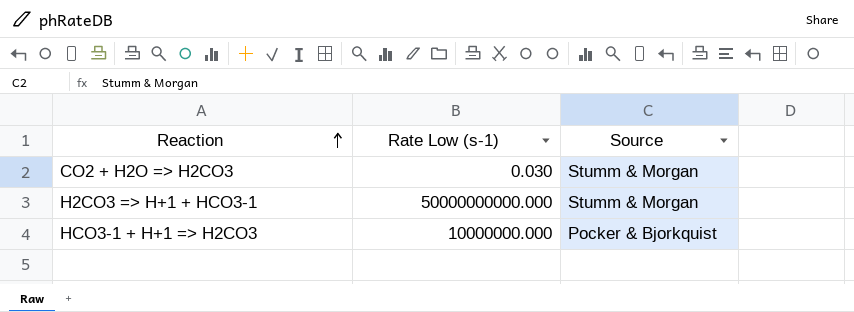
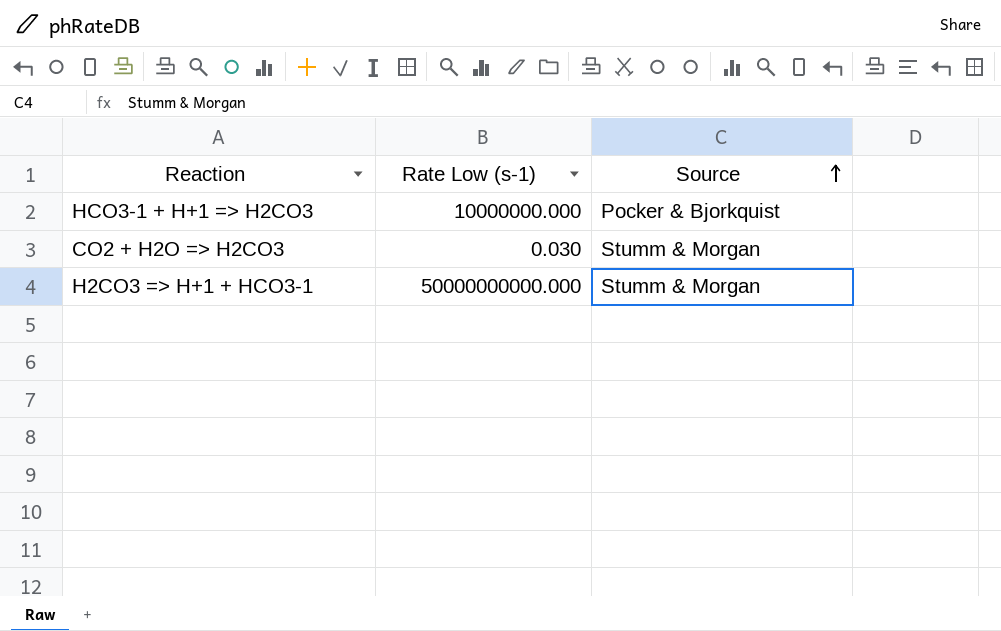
row order: Reaction ascending -> Source ascending

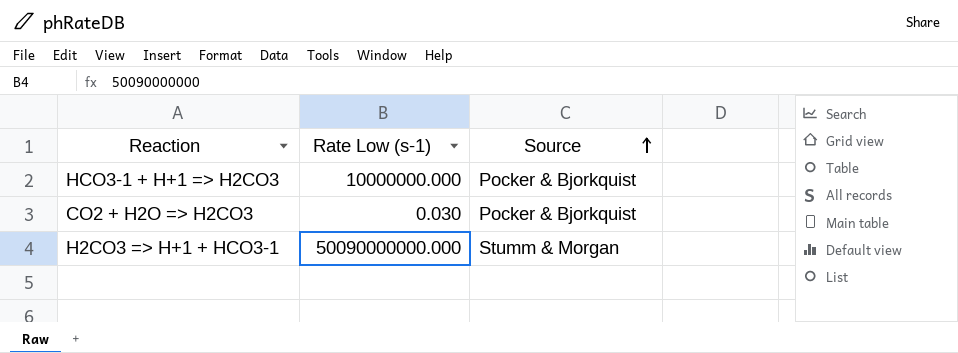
CO2 + H2O => H2CO3 | Source: Stumm & Morgan -> Pocker & Bjorkquist
H2CO3 => H+1 + HCO3-1 | Rate Low (s-1): 50000000000.000 -> 50090000000.000

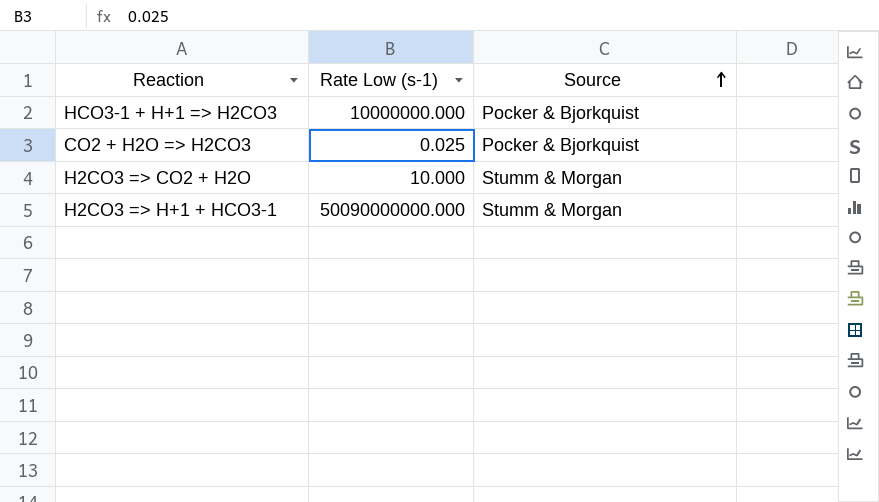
CO2 + H2O => H2CO3 | Rate Low (s-1): 0.030 -> 0.025
row H2CO3 => CO2 + H2O: none -> 10.000 | Stumm & Morgan

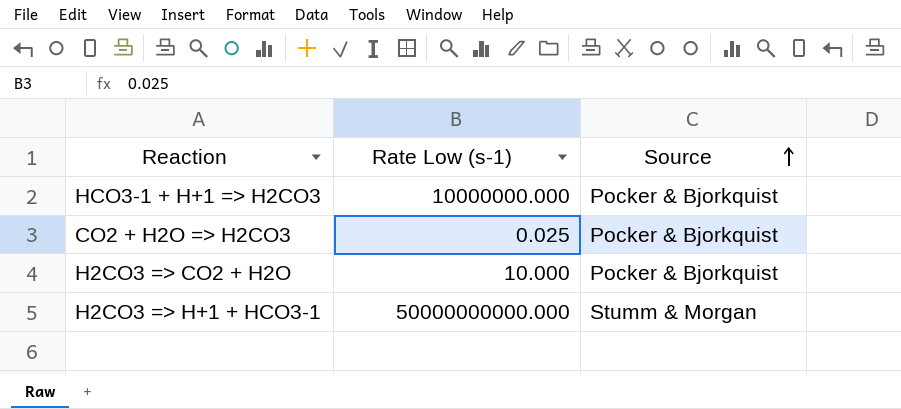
H2CO3 => CO2 + H2O | Source: Stumm & Morgan -> Pocker & Bjorkquist
H2CO3 => H+1 + HCO3-1 | Rate Low (s-1): 50090000000.000 -> 50000000000.000

